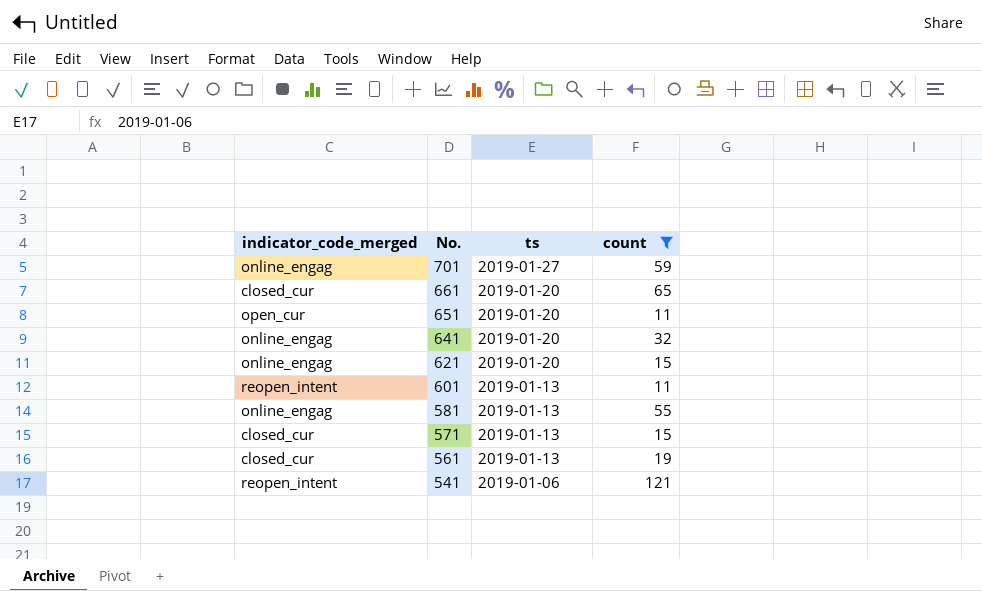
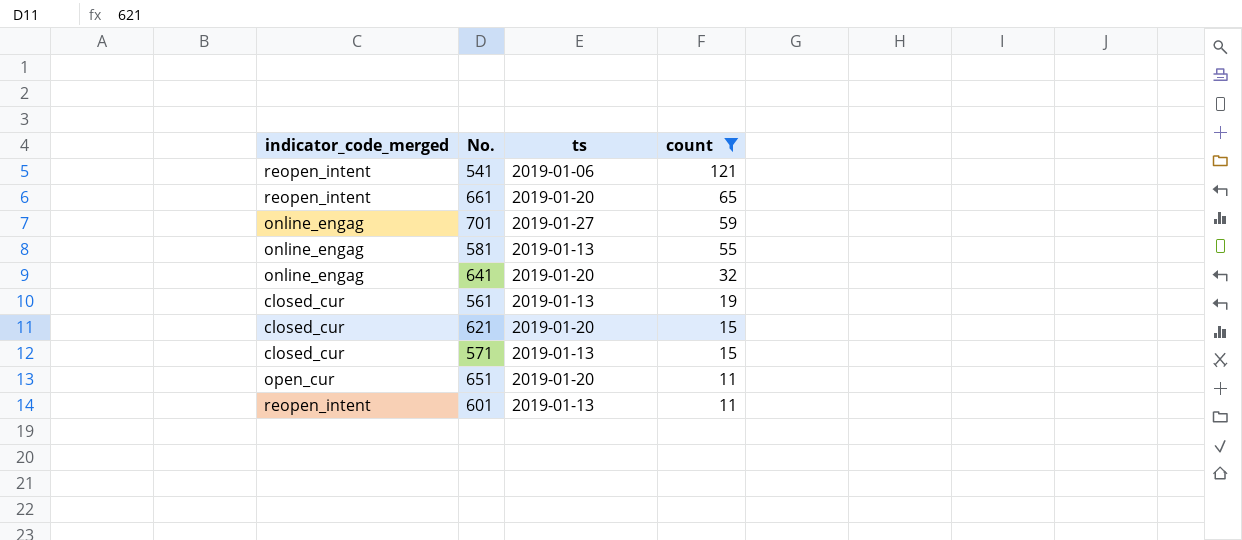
row order: No. descending -> count descending
661 | indicator_code_merged: closed_cur -> reopen_intent
621 | indicator_code_merged: online_engag -> closed_cur

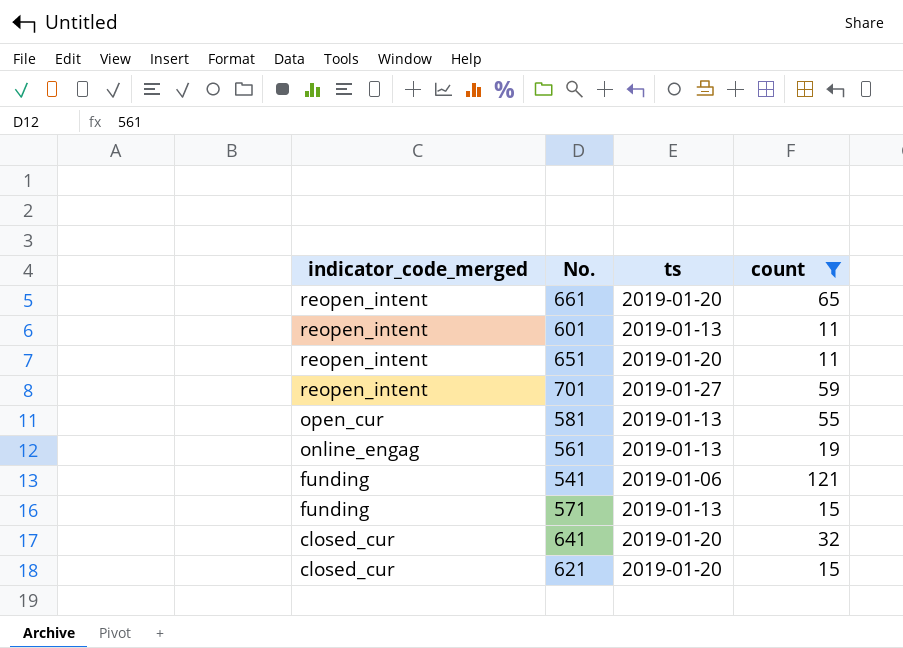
row order: count descending -> indicator_code_merged descending
651 | indicator_code_merged: open_cur -> reopen_intent
701 | indicator_code_merged: online_engag -> reopen_intent
581 | indicator_code_merged: online_engag -> open_cur
561 | indicator_code_merged: closed_cur -> online_engag
541 | indicator_code_merged: reopen_intent -> funding
571 | indicator_code_merged: closed_cur -> funding
641 | indicator_code_merged: online_engag -> closed_cur

